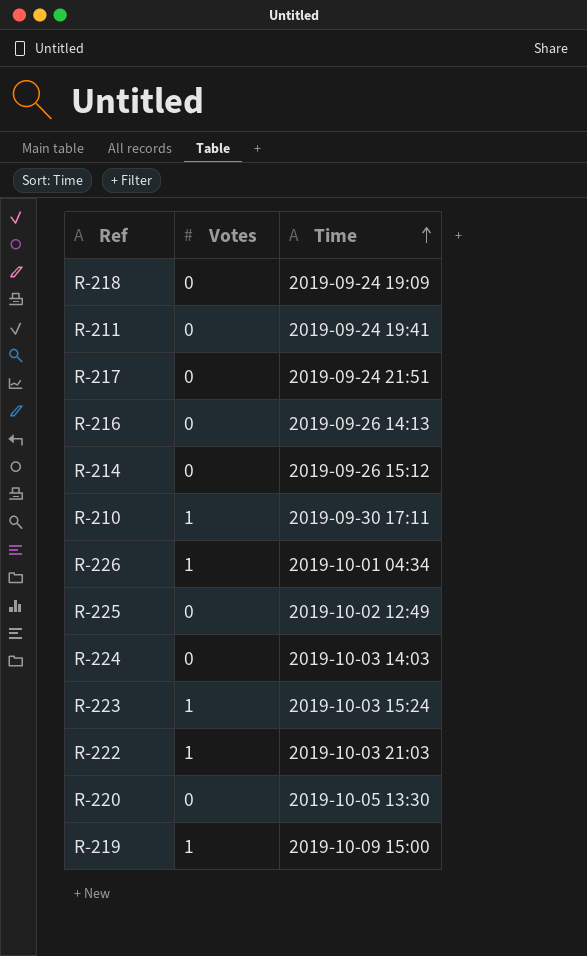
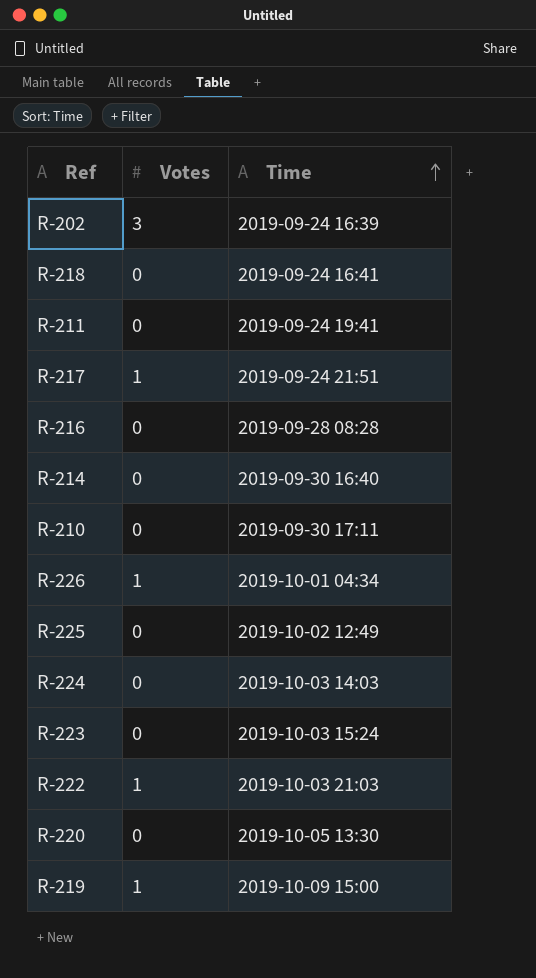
row R-202: none -> 3 | 2019-09-24 16:39
R-218 | Time: 2019-09-24 19:09 -> 2019-09-24 16:41
R-217 | Votes: 0 -> 1
R-216 | Time: 2019-09-26 14:13 -> 2019-09-28 08:28
R-214 | Time: 2019-09-26 15:12 -> 2019-09-30 16:40
R-210 | Votes: 1 -> 0
R-223 | Votes: 1 -> 0

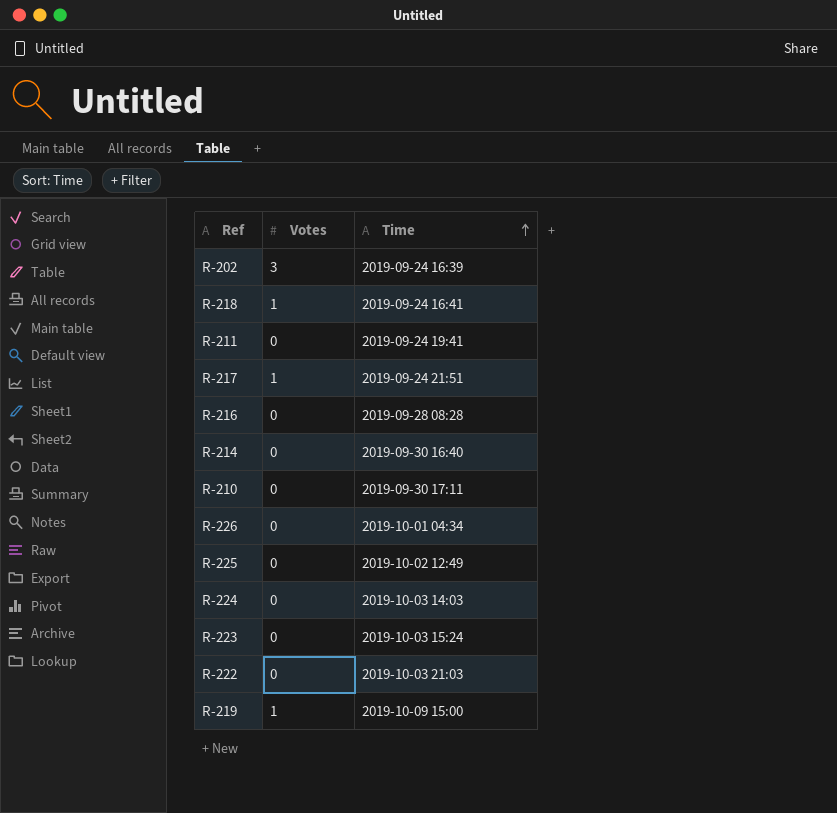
row R-220: 0 | 2019-10-05 13:30 -> none
R-218 | Votes: 0 -> 1
R-226 | Votes: 1 -> 0
R-222 | Votes: 1 -> 0

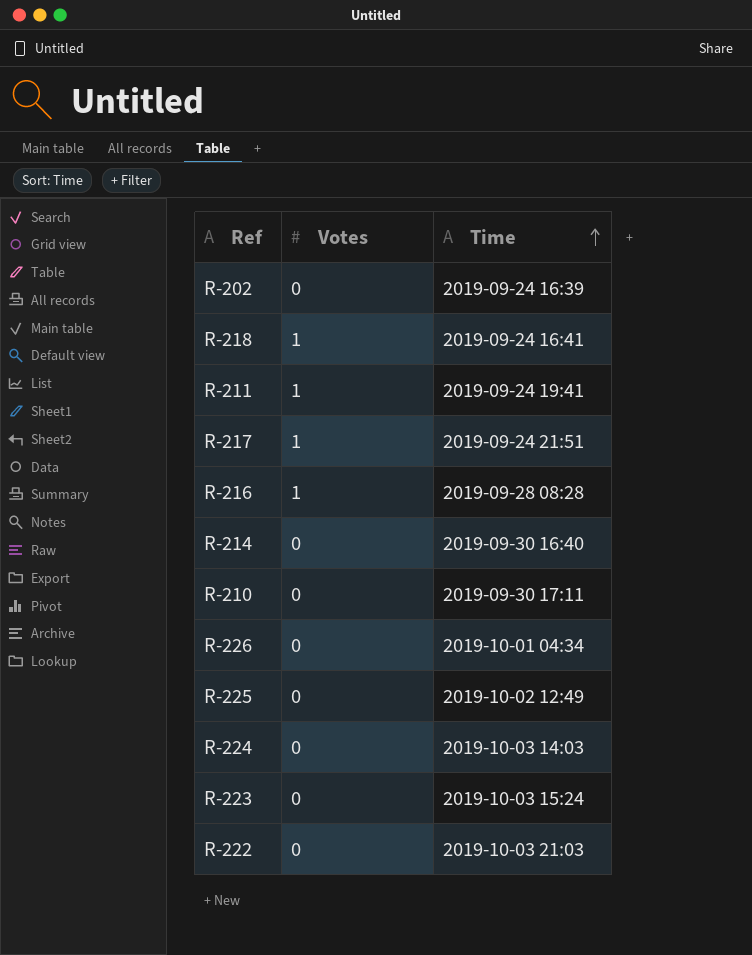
row R-219: 1 | 2019-10-09 15:00 -> none
R-202 | Votes: 3 -> 0
R-211 | Votes: 0 -> 1
R-216 | Votes: 0 -> 1

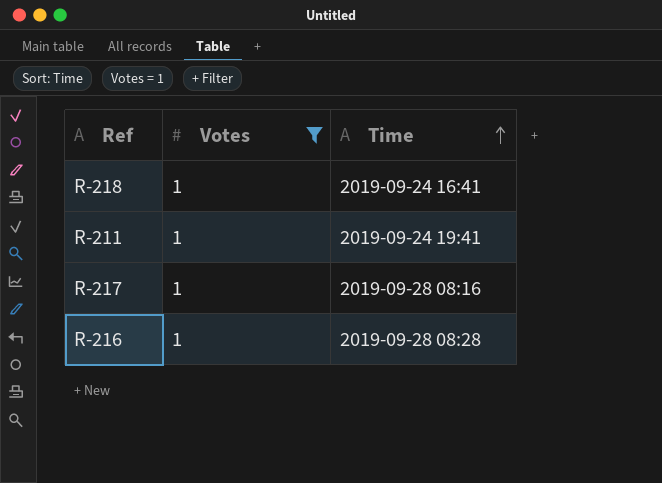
filter: none -> Votes = 1
R-217 | Time: 2019-09-24 21:51 -> 2019-09-28 08:16

